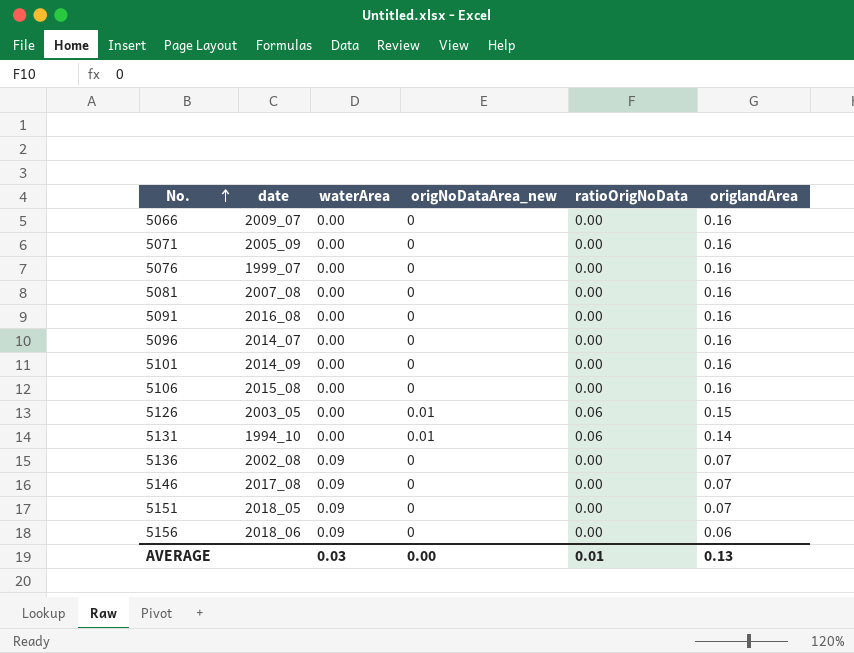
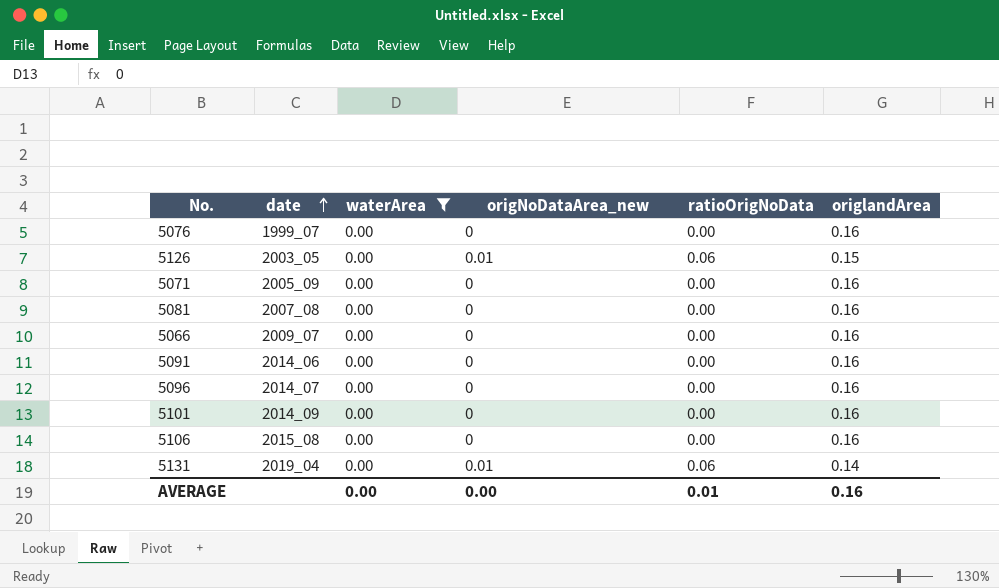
filter: none -> waterArea = 0.00
row order: No. ascending -> date ascending
5091 | date: 2016_08 -> 2014_06
5131 | date: 1994_10 -> 2019_04
AVERAGE | waterArea: 0.03 -> 0.00
AVERAGE | origlandArea: 0.13 -> 0.16

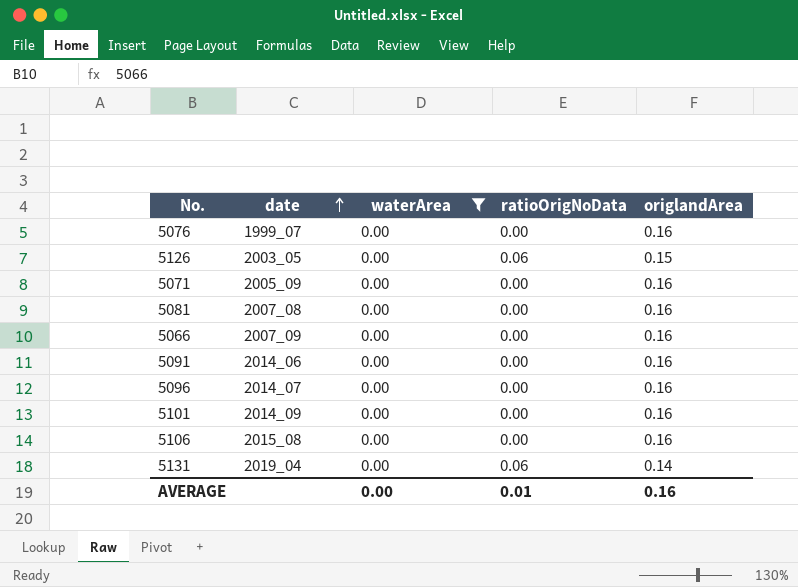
column origNoDataArea_new | position: 4 -> none
5066 | date: 2009_07 -> 2007_09

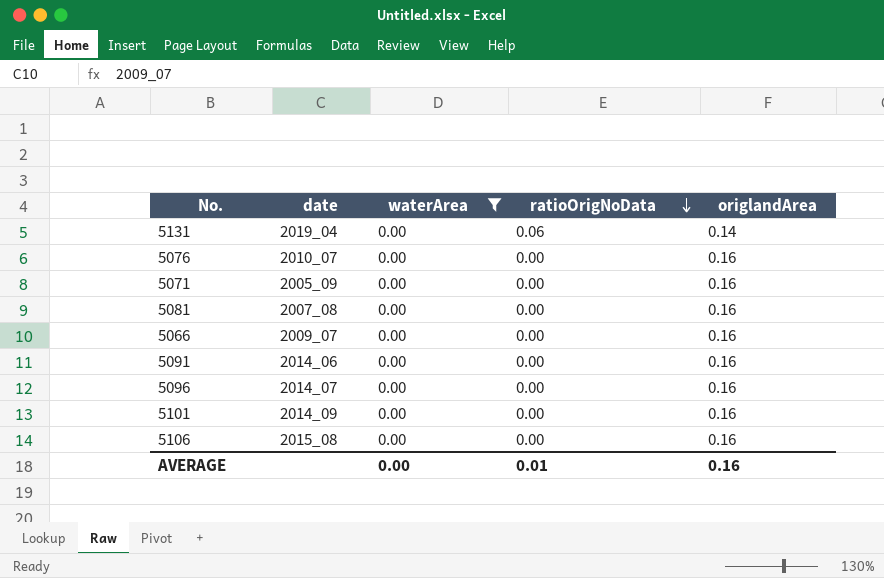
row order: date ascending -> ratioOrigNoData descending
row 5126: 2003_05 | 0.00 | 0.06 | 0.15 -> none
5076 | date: 1999_07 -> 2010_07
5066 | date: 2007_09 -> 2009_07

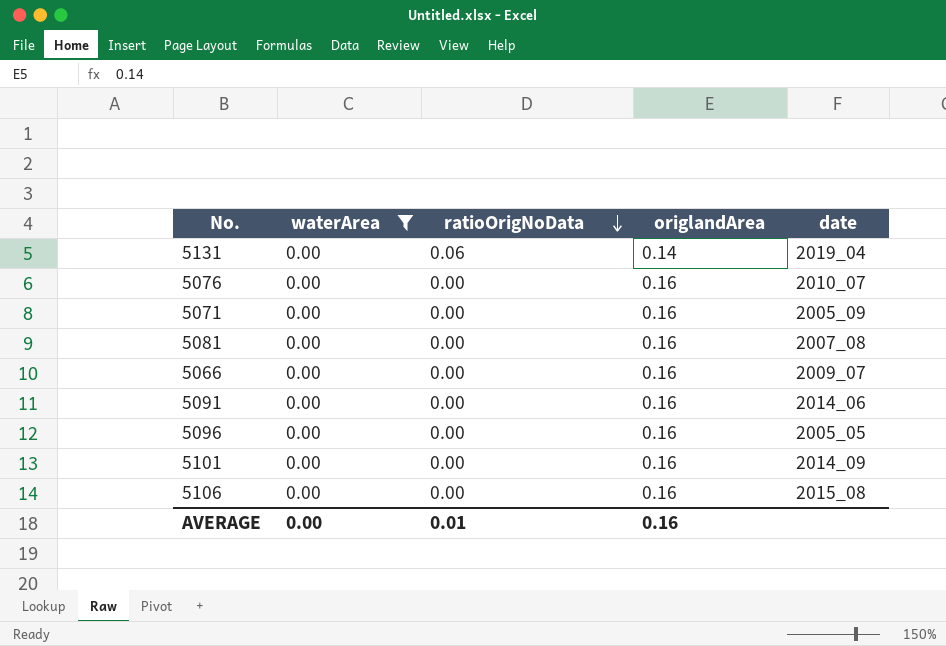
column date | position: 2 -> 5
5096 | date: 2014_07 -> 2005_05

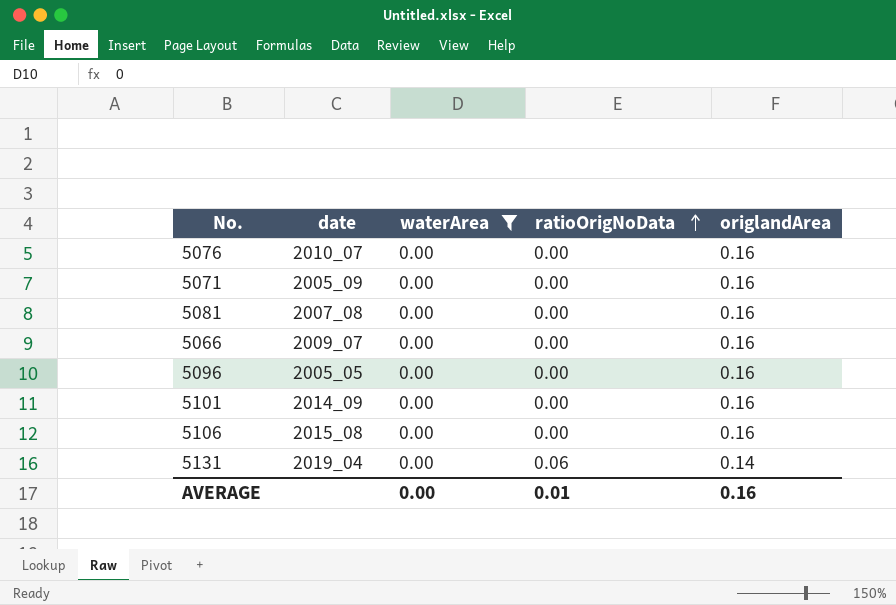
row order: ratioOrigNoData descending -> ratioOrigNoData ascending
column date | position: 5 -> 2
row 5091: 0.00 | 0.00 | 0.16 | 2014_06 -> none

